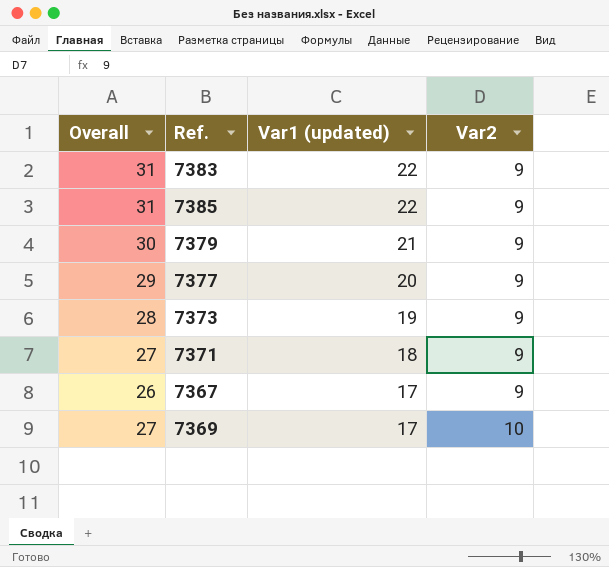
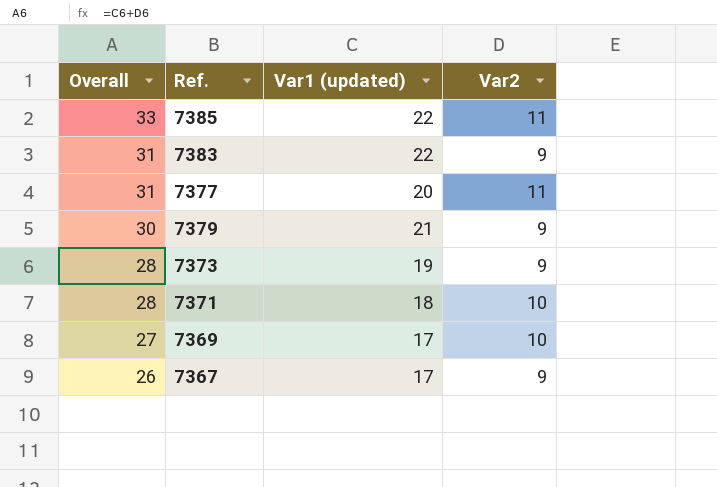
row order: Var1 (updated) descending -> Overall descending
7385 | Overall: 31 -> 33
7385 | Var2: 9 -> 11
7377 | Overall: 29 -> 31
7377 | Var2: 9 -> 11
7371 | Overall: 27 -> 28
7371 | Var2: 9 -> 10

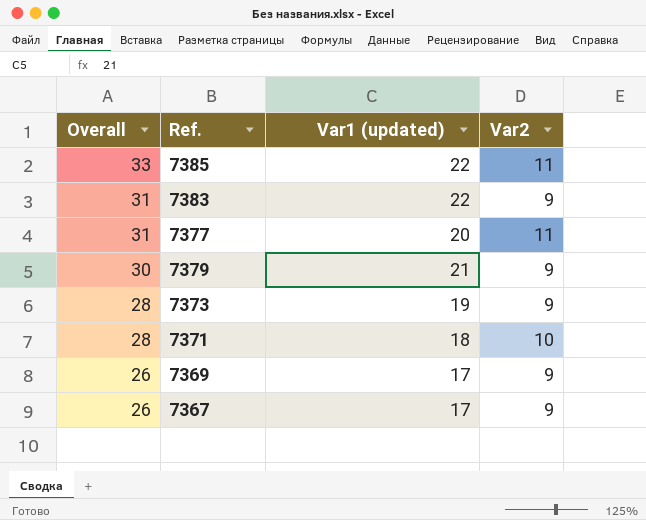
7369 | Overall: 27 -> 26
7369 | Var2: 10 -> 9

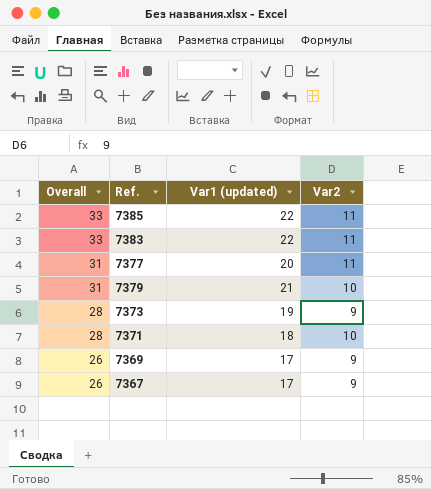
7383 | Overall: 31 -> 33
7383 | Var2: 9 -> 11
7379 | Overall: 30 -> 31
7379 | Var2: 9 -> 10

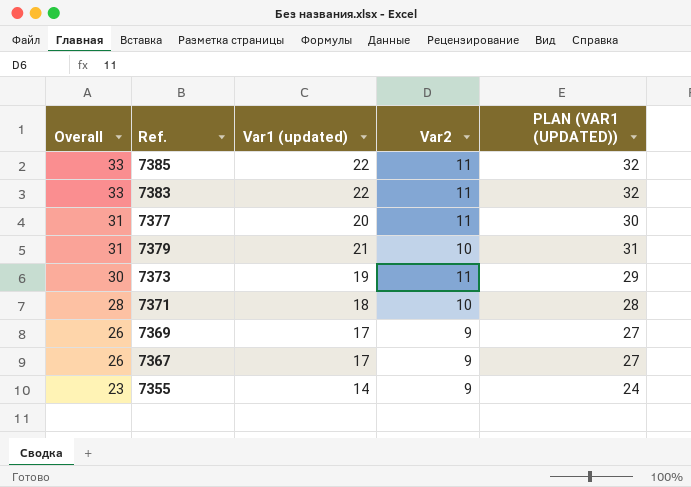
column PLAN (VAR1 (UPDATED)) | formula: none -> [Var1 (updated)] + 10
7373 | Overall: 28 -> 30
7373 | Var2: 9 -> 11
row 7355: none -> 23 | 14 | 9 | 24

